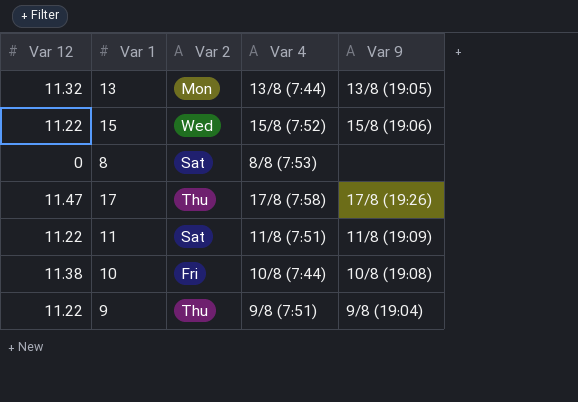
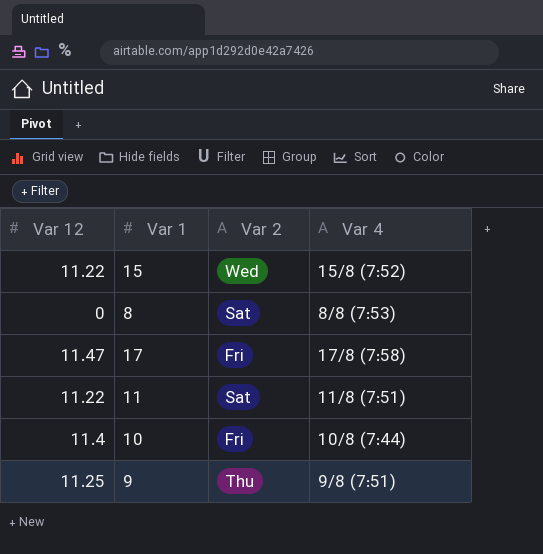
column Var 9 | position: 5 -> none
row 13: 11.32 | Mon | 13/8 (7:44) | 13/8 (19:05) -> none
17 | Var 2: Thu -> Fri
10 | Var 12: 11.38 -> 11.4
9 | Var 12: 11.22 -> 11.25

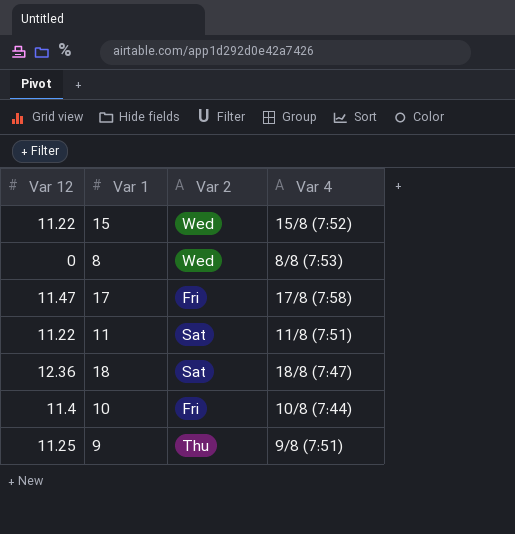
8 | Var 2: Sat -> Wed
row 18: none -> 12.36 | Sat | 18/8 (7:47)

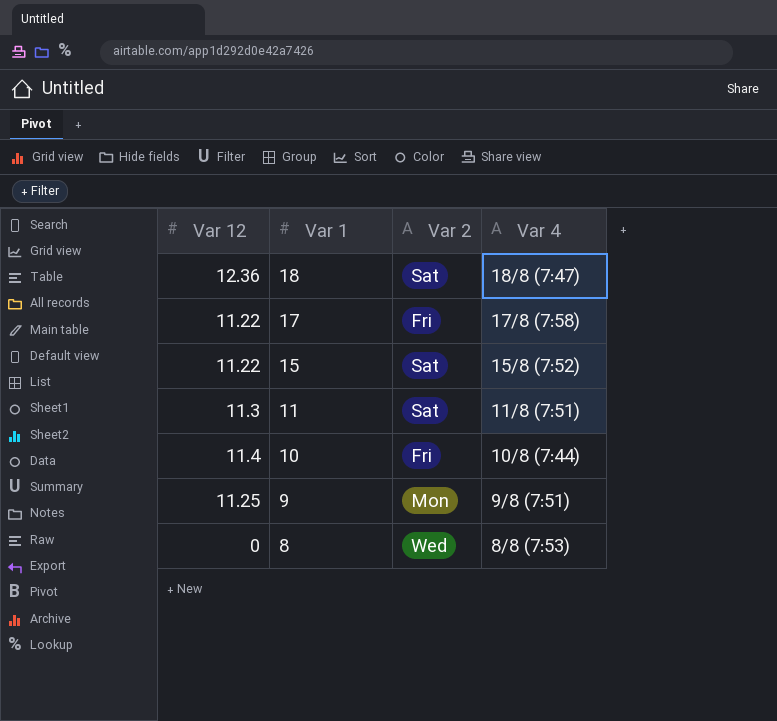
row order: none -> Var 1 descending
17 | Var 12: 11.47 -> 11.22
15 | Var 2: Wed -> Sat
11 | Var 12: 11.22 -> 11.3
9 | Var 2: Thu -> Mon

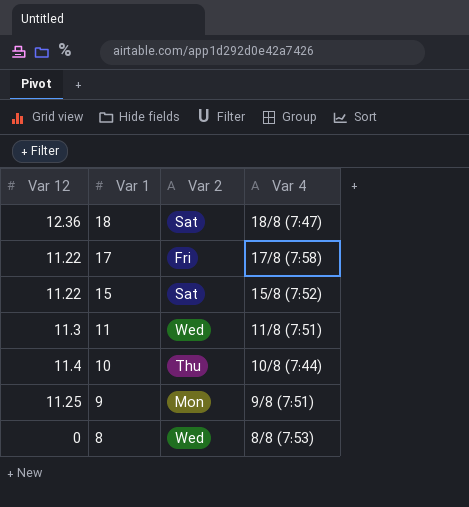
11 | Var 2: Sat -> Wed
10 | Var 2: Fri -> Thu

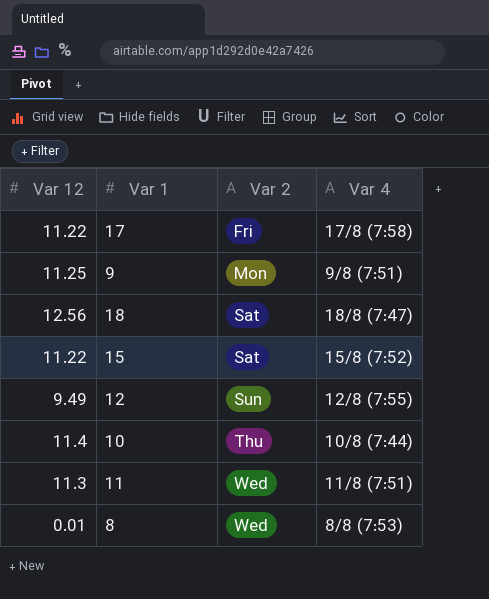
row order: Var 1 descending -> Var 2 ascending
18 | Var 12: 12.36 -> 12.56
row 12: none -> 9.49 | Sun | 12/8 (7:55)
8 | Var 12: 0 -> 0.01

